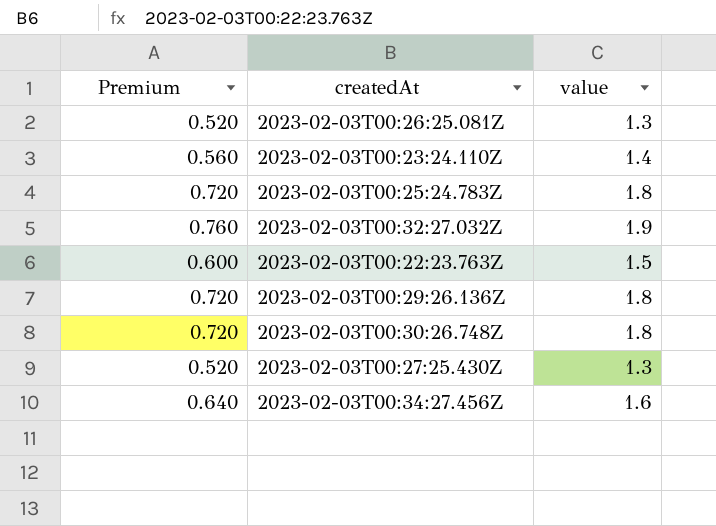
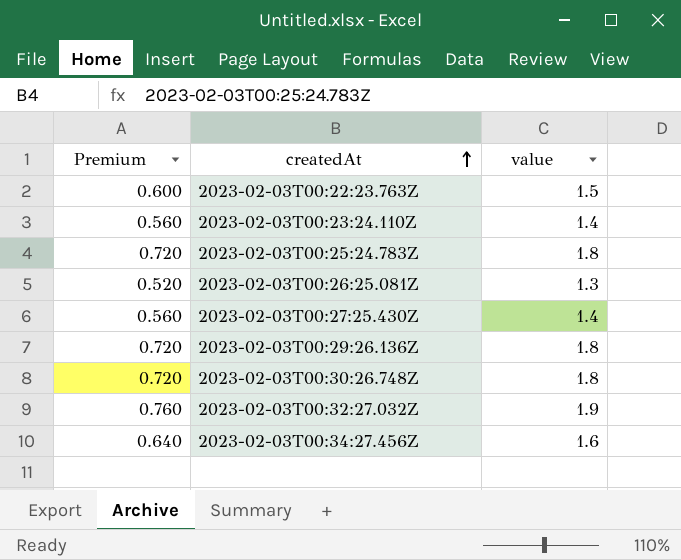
row order: none -> createdAt ascending
2023-02-03T00:27:25.430Z | Premium: 0.520 -> 0.560
2023-02-03T00:27:25.430Z | value: 1.3 -> 1.4

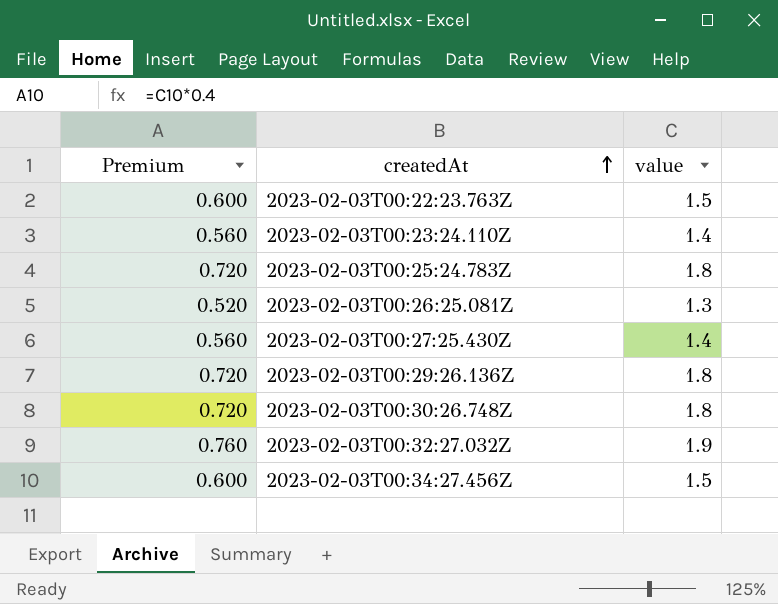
2023-02-03T00:34:27.456Z | Premium: 0.640 -> 0.600
2023-02-03T00:34:27.456Z | value: 1.6 -> 1.5

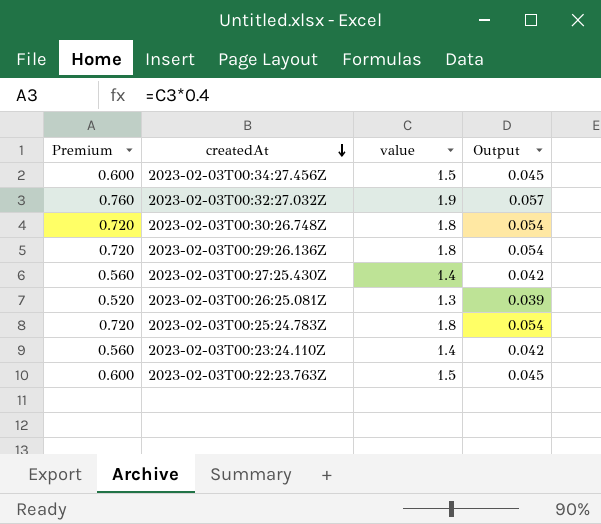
row order: createdAt ascending -> createdAt descending
column Output | formula: none -> [value] * 0.03

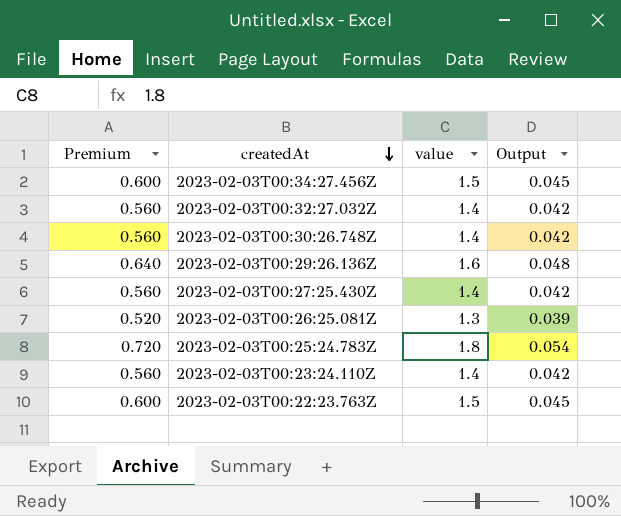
2023-02-03T00:32:27.032Z | Premium: 0.760 -> 0.560
2023-02-03T00:32:27.032Z | value: 1.9 -> 1.4
2023-02-03T00:32:27.032Z | Output: 0.057 -> 0.042
2023-02-03T00:30:26.748Z | Premium: 0.720 -> 0.560
2023-02-03T00:30:26.748Z | value: 1.8 -> 1.4
2023-02-03T00:30:26.748Z | Output: 0.054 -> 0.042
2023-02-03T00:29:26.136Z | Premium: 0.720 -> 0.640
2023-02-03T00:29:26.136Z | value: 1.8 -> 1.6
2023-02-03T00:29:26.136Z | Output: 0.054 -> 0.048

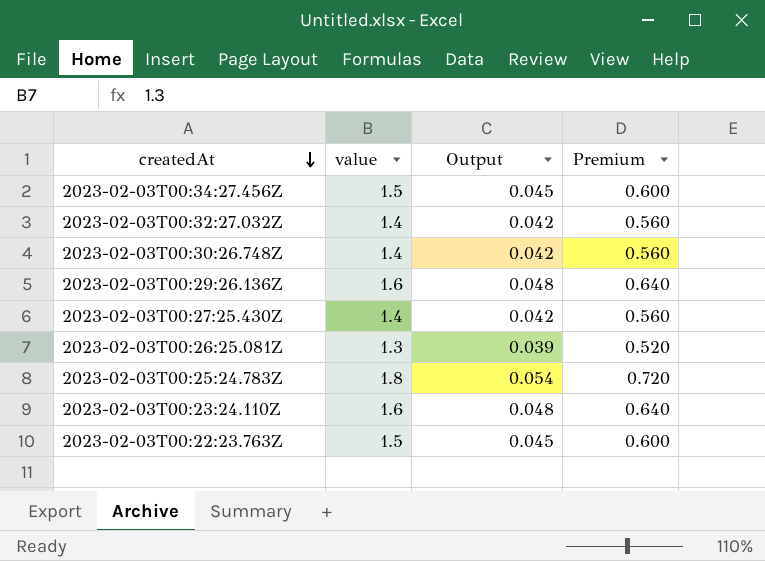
column Premium | position: 1 -> 4
2023-02-03T00:23:24.110Z | value: 1.4 -> 1.6
2023-02-03T00:23:24.110Z | Output: 0.042 -> 0.048
2023-02-03T00:23:24.110Z | Premium: 0.560 -> 0.640

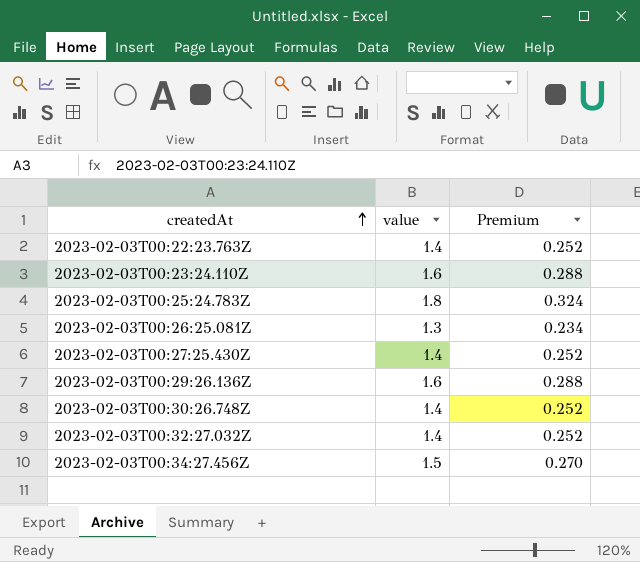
row order: createdAt descending -> createdAt ascending
column Output | formula: [value] * 0.03 -> none
column Premium | formula: [value] * 0.4 -> [value] * 0.18
2023-02-03T00:22:23.763Z | value: 1.5 -> 1.4

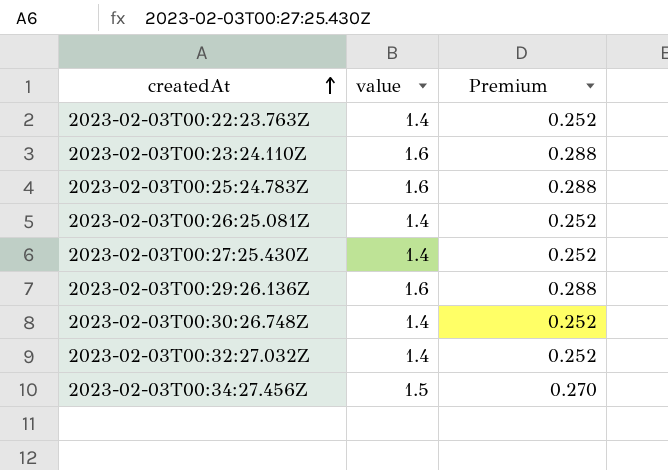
2023-02-03T00:25:24.783Z | value: 1.8 -> 1.6
2023-02-03T00:25:24.783Z | Premium: 0.324 -> 0.288
2023-02-03T00:26:25.081Z | value: 1.3 -> 1.4
2023-02-03T00:26:25.081Z | Premium: 0.234 -> 0.252

